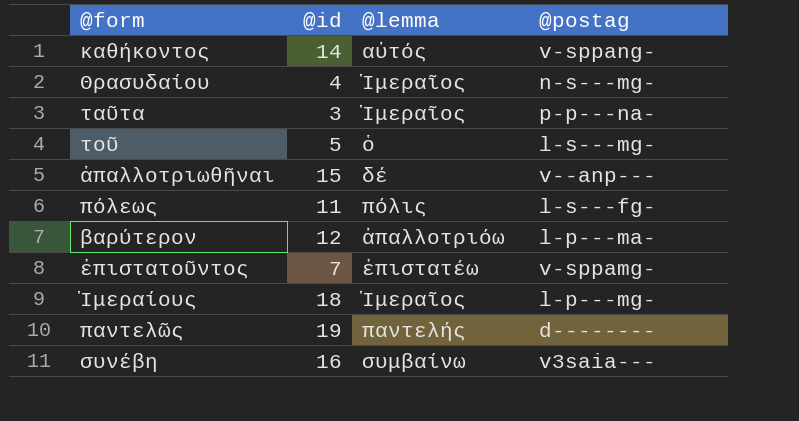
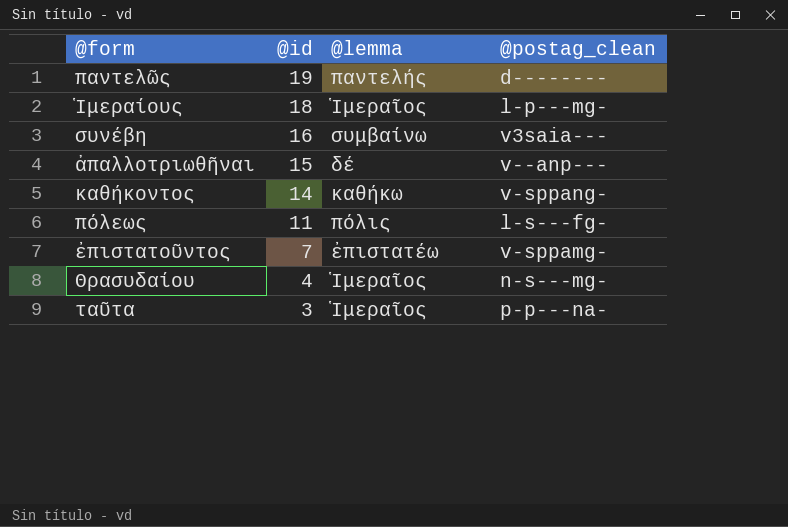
row order: none -> @id descending
column name: @postag -> @postag_clean
row τοῦ: 5 | ὁ | l-s---mg- -> none
row βαρύτερον: 12 | ἀπαλλοτριόω | l-p---ma- -> none
καθήκοντος | @lemma: αὐτός -> καθήκω

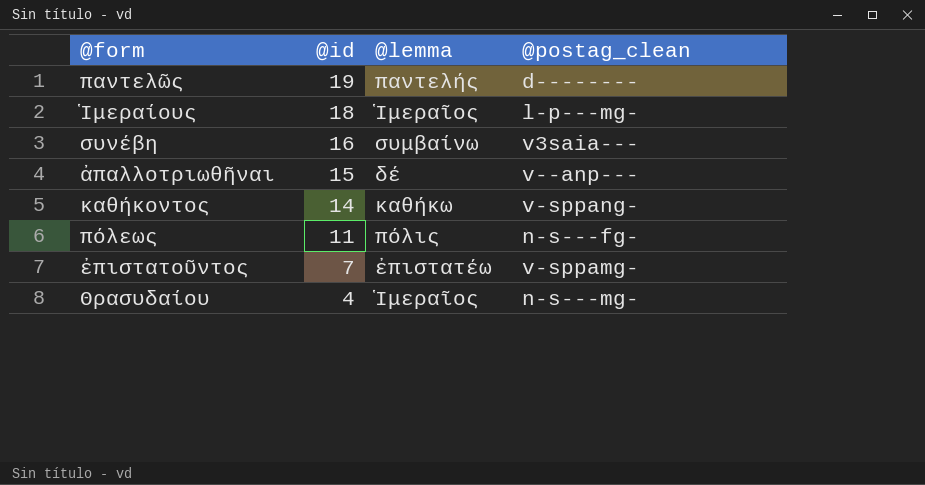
row ταῦτα: 3 | Ἱμεραῖος | p-p---na- -> none
πόλεως | @postag_clean: l-s---fg- -> n-s---fg-

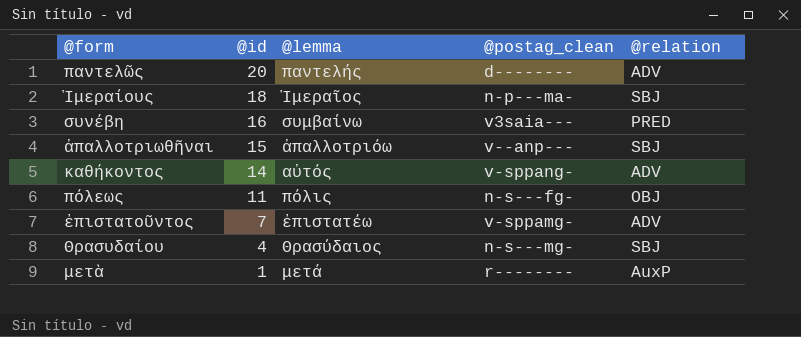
column @relation | position: none -> 5
παντελῶς | @id: 19 -> 20
Ἱμεραίους | @postag_clean: l-p---mg- -> n-p---ma-
ἀπαλλοτριωθῆναι | @lemma: δέ -> ἀπαλλοτριόω
καθήκοντος | @lemma: καθήκω -> αὐτός
Θρασυδαίου | @lemma: Ἱμεραῖος -> Θρασύδαιος
row μετὰ: none -> 1 | μετά | r-------- | AuxP

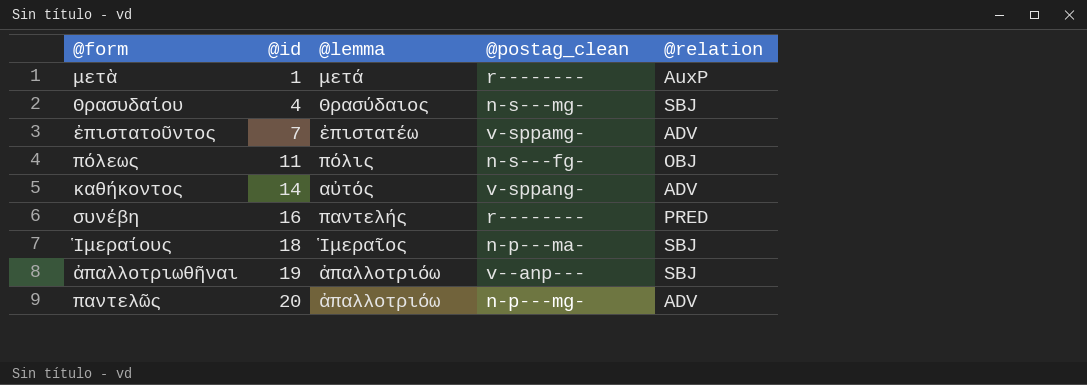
row order: @id descending -> @id ascending
συνέβη | @lemma: συμβαίνω -> παντελής
συνέβη | @postag_clean: v3saia--- -> r--------
ἀπαλλοτριωθῆναι | @id: 15 -> 19
παντελῶς | @lemma: παντελής -> ἀπαλλοτριόω
παντελῶς | @postag_clean: d-------- -> n-p---mg-

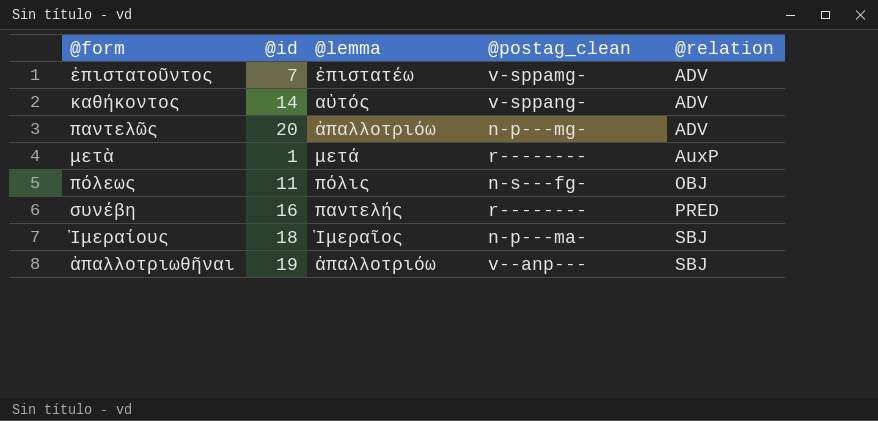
row order: @id ascending -> @relation ascending
row Θρασυδαίου: 4 | Θρασύδαιος | n-s---mg- | SBJ -> none

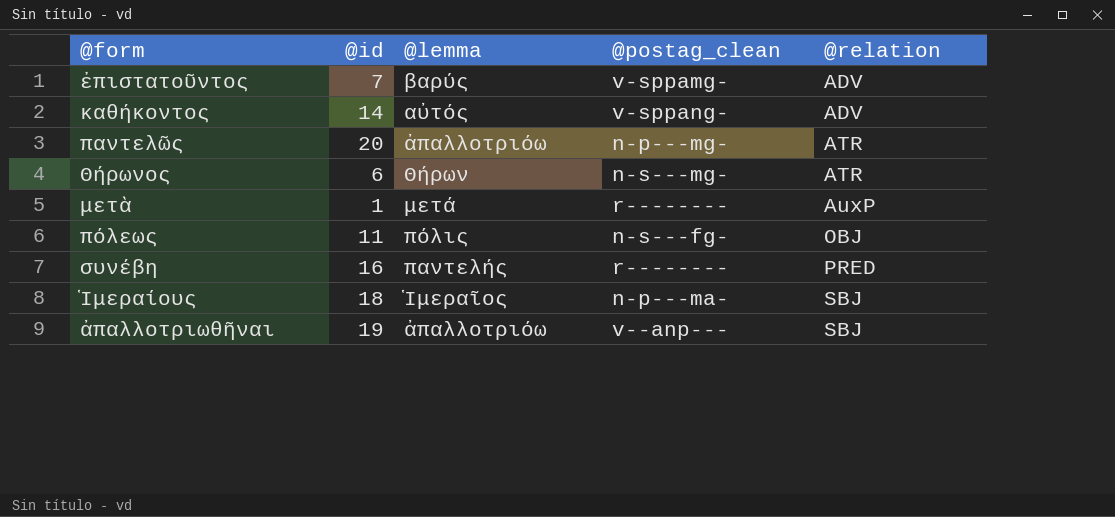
ἐπιστατοῦντος | @lemma: ἐπιστατέω -> βαρύς
παντελῶς | @relation: ADV -> ATR
row Θήρωνος: none -> 6 | Θήρων | n-s---mg- | ATR

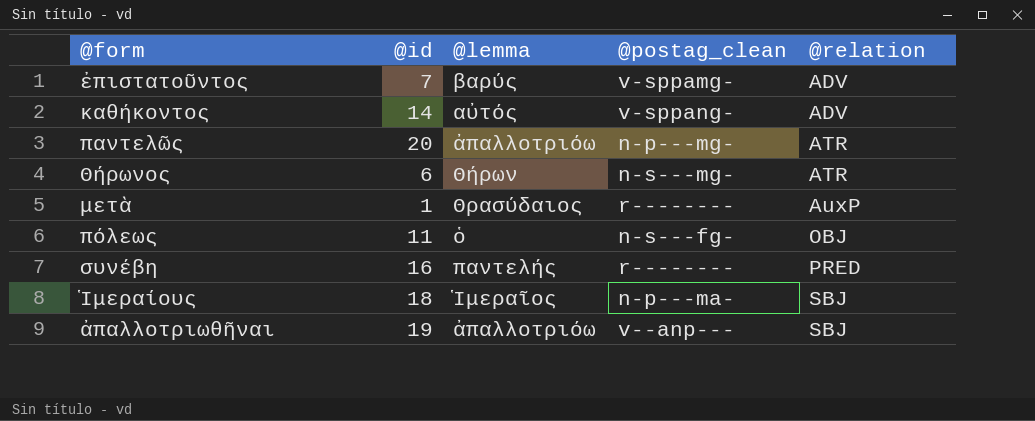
μετὰ | @lemma: μετά -> Θρασύδαιος
πόλεως | @lemma: πόλις -> ὁ

